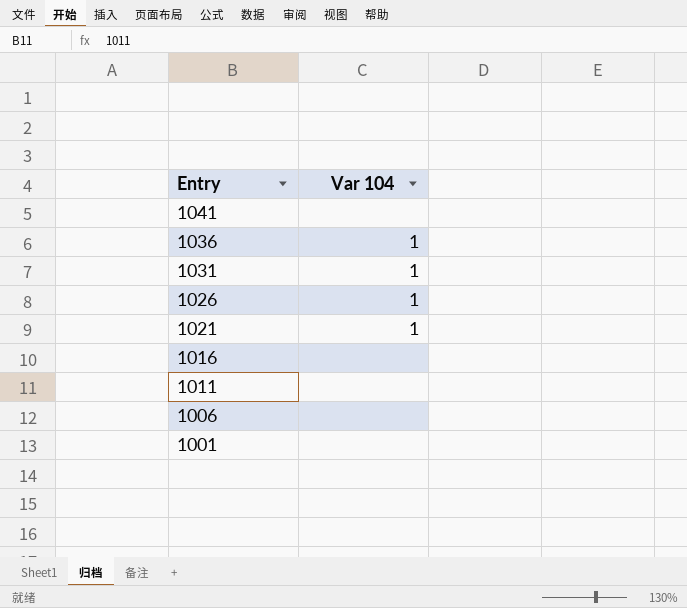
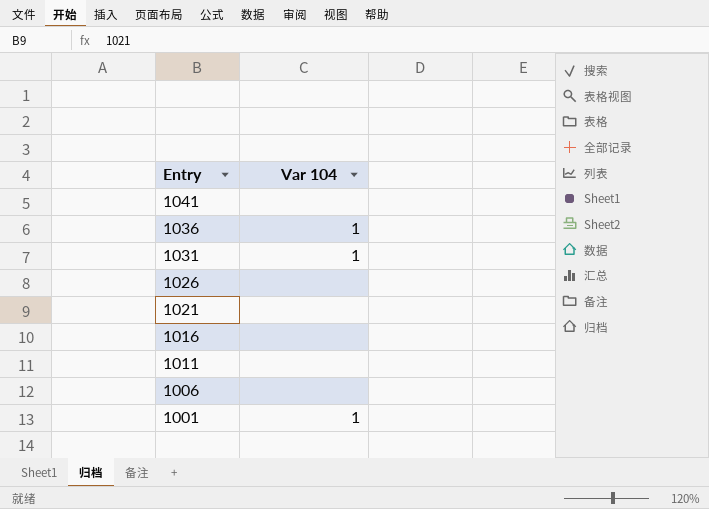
1026 | Var 104: 1 -> none
1021 | Var 104: 1 -> none
1001 | Var 104: none -> 1

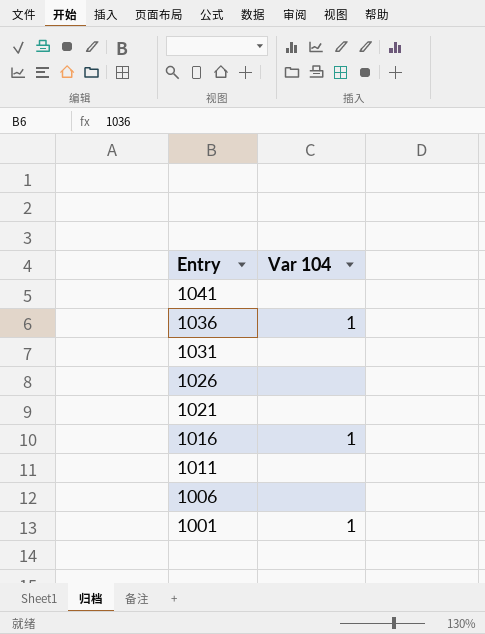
1031 | Var 104: 1 -> none
1016 | Var 104: none -> 1

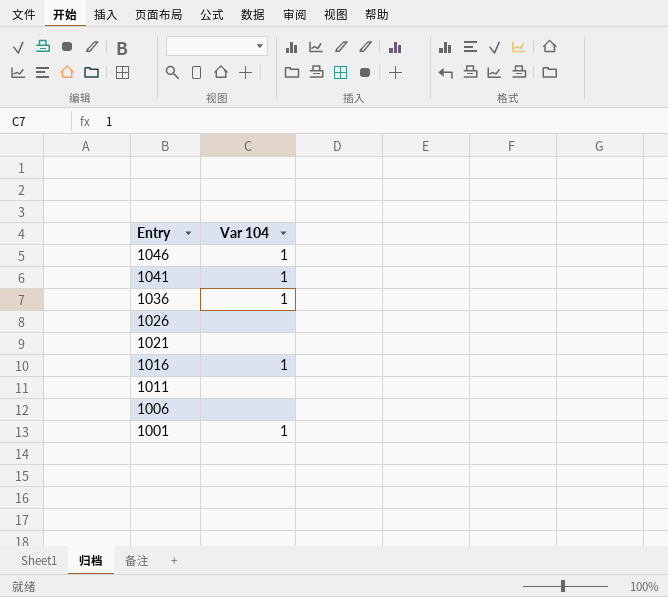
row 1031: none -> none
row 1046: none -> 1
1041 | Var 104: none -> 1

